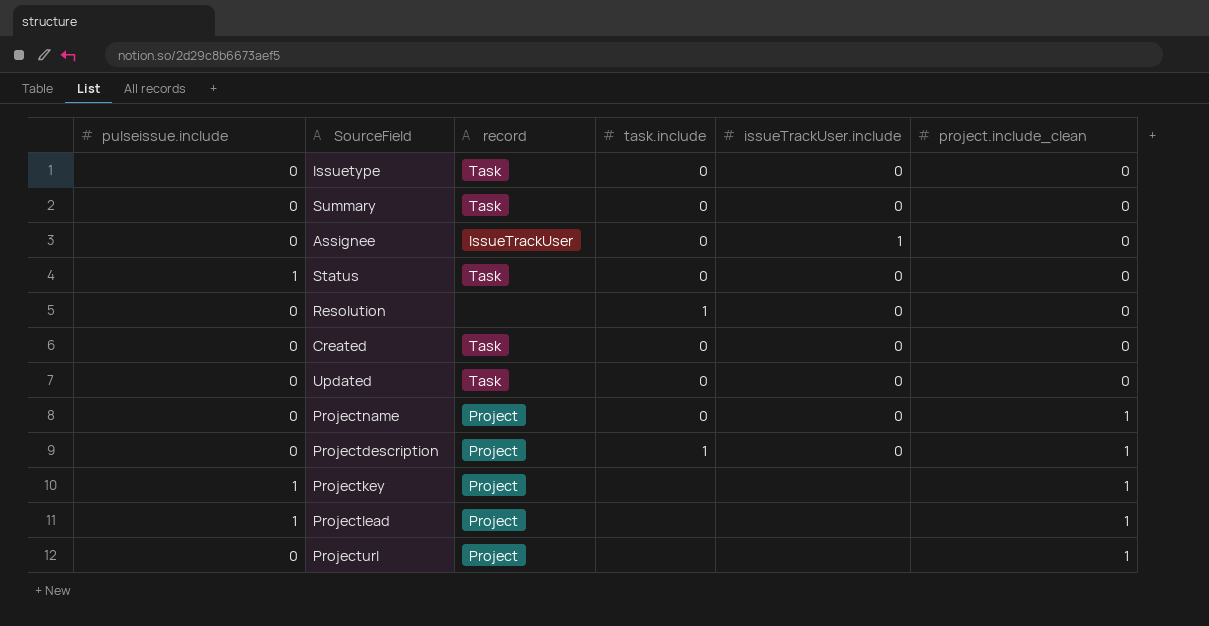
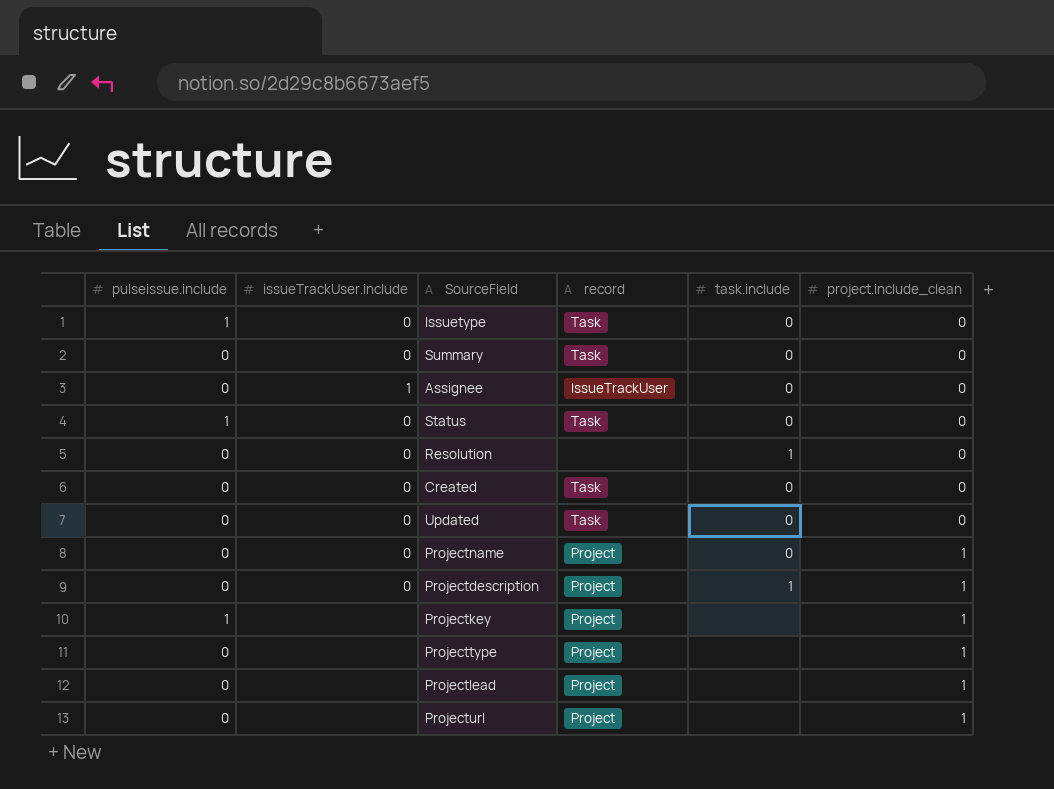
column issueTrackUser.include | position: 5 -> 2
Issuetype | pulseissue.include: 0 -> 1
row Projecttype: none -> 0 | none | Project | none | 1
Projectlead | pulseissue.include: 1 -> 0

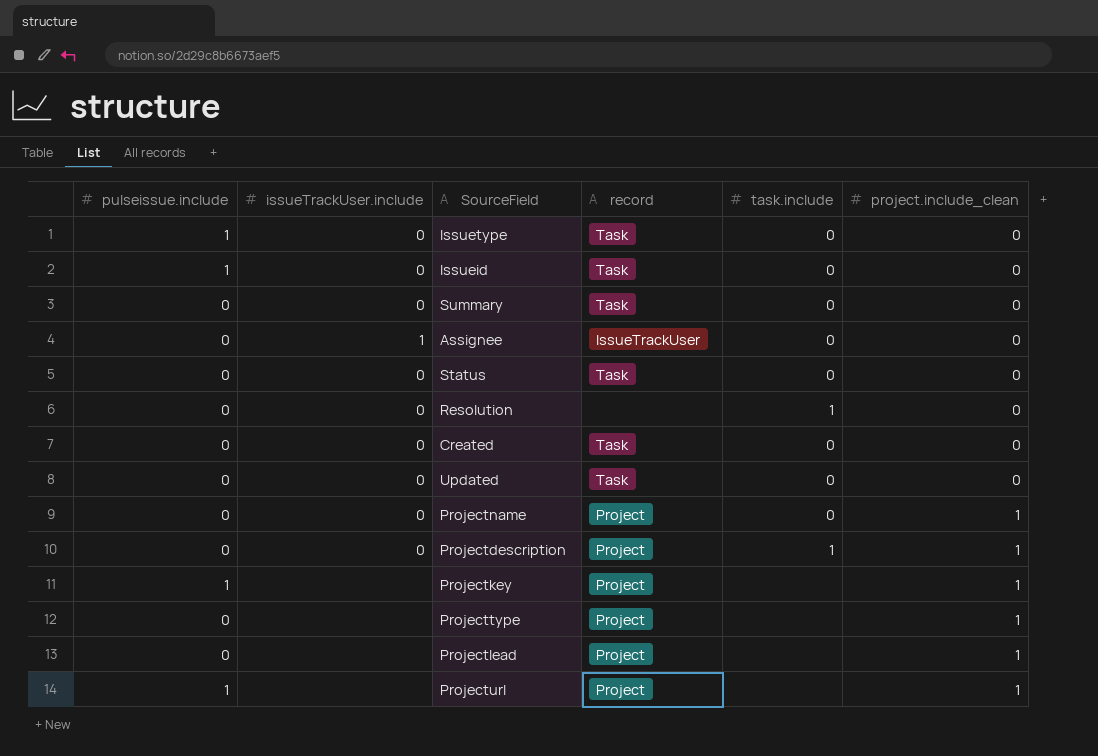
row Issueid: none -> 1 | 0 | Task | 0 | 0
Status | pulseissue.include: 1 -> 0
Projecturl | pulseissue.include: 0 -> 1

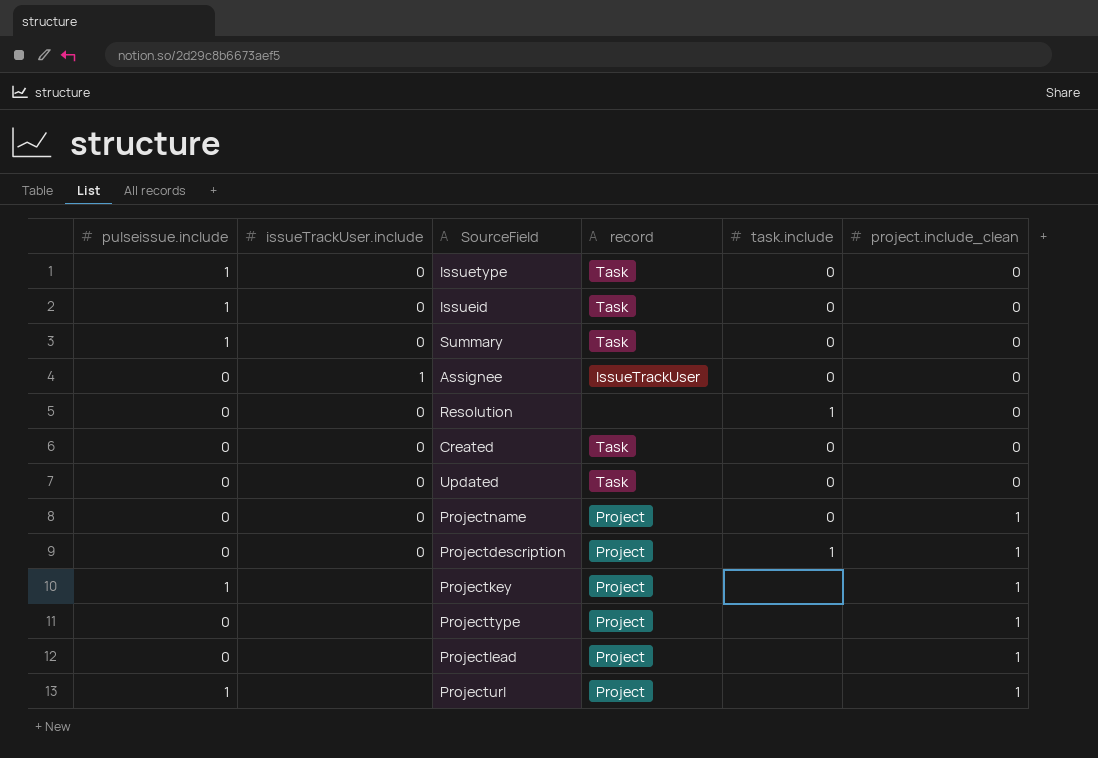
row Status: 0 | 0 | Task | 0 | 0 -> none
Summary | pulseissue.include: 0 -> 1

